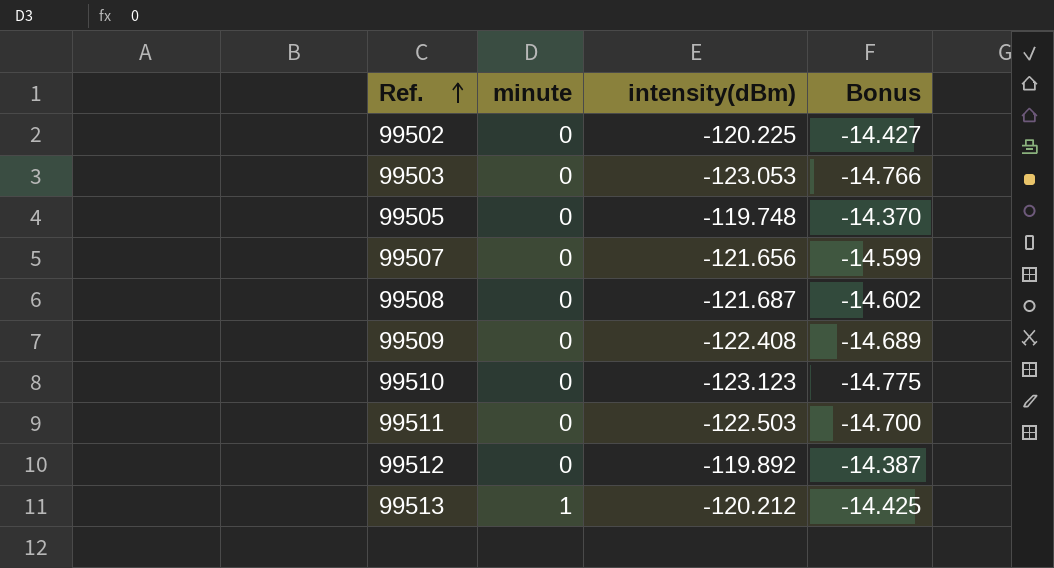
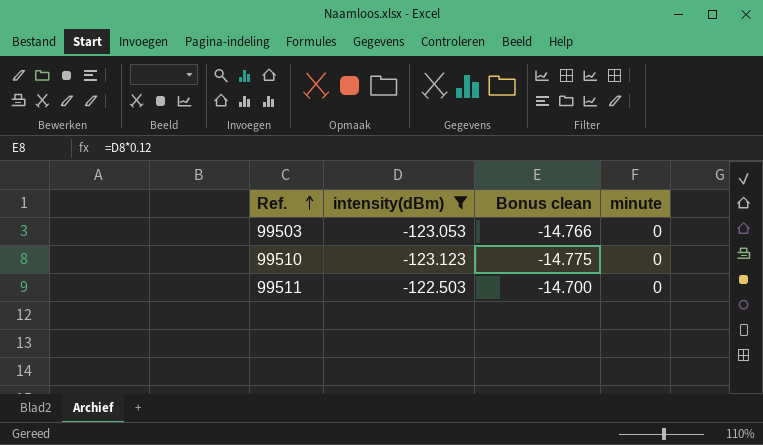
filter: none -> intensity(dBm) <= -122.503
column name: Bonus -> Bonus clean
column minute | position: 2 -> 4

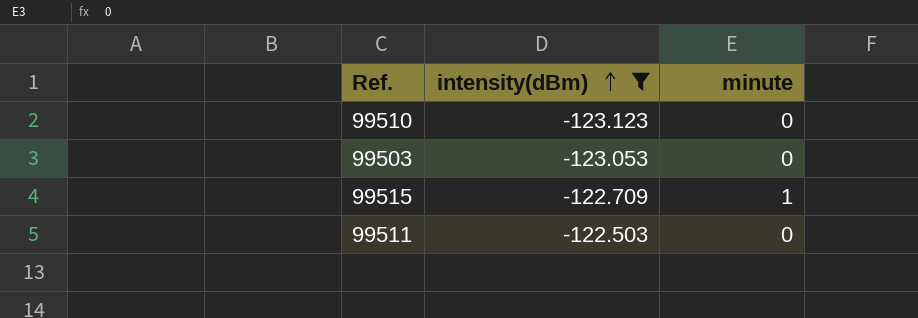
row order: Ref. ascending -> intensity(dBm) ascending
column Bonus clean | formula: [intensity(dBm)] * 0.12 -> none
row 99515: none -> -122.709 | 1

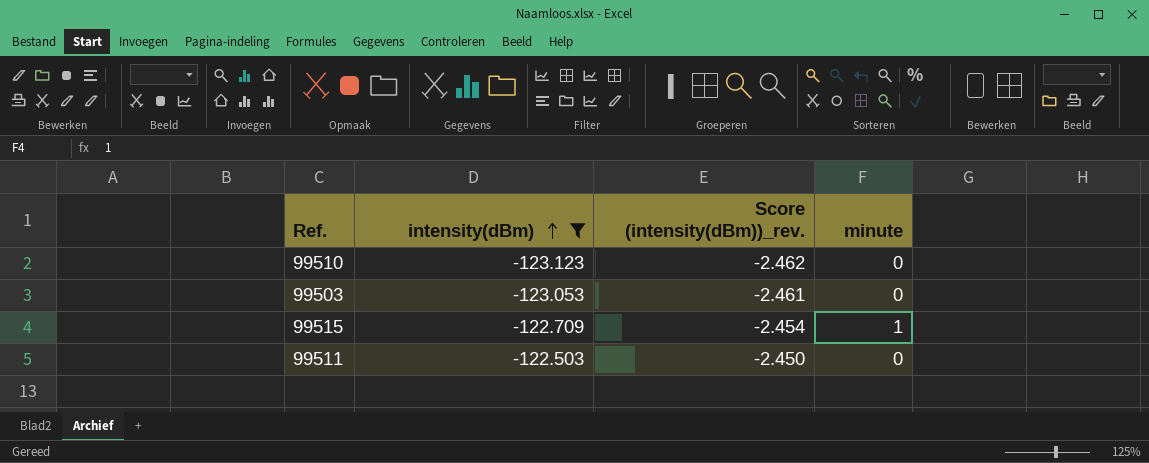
column Score (intensity(dBm))_rev. | formula: none -> [intensity(dBm)] * 0.02

